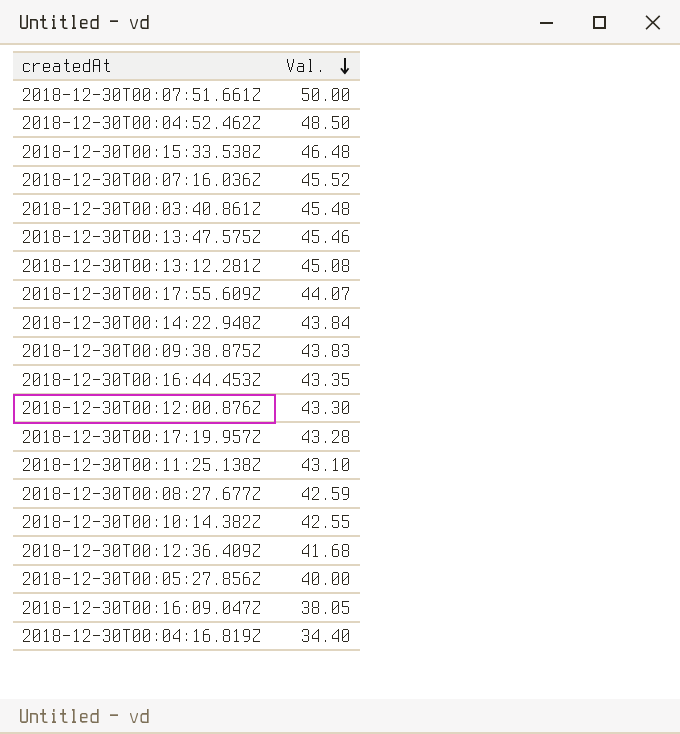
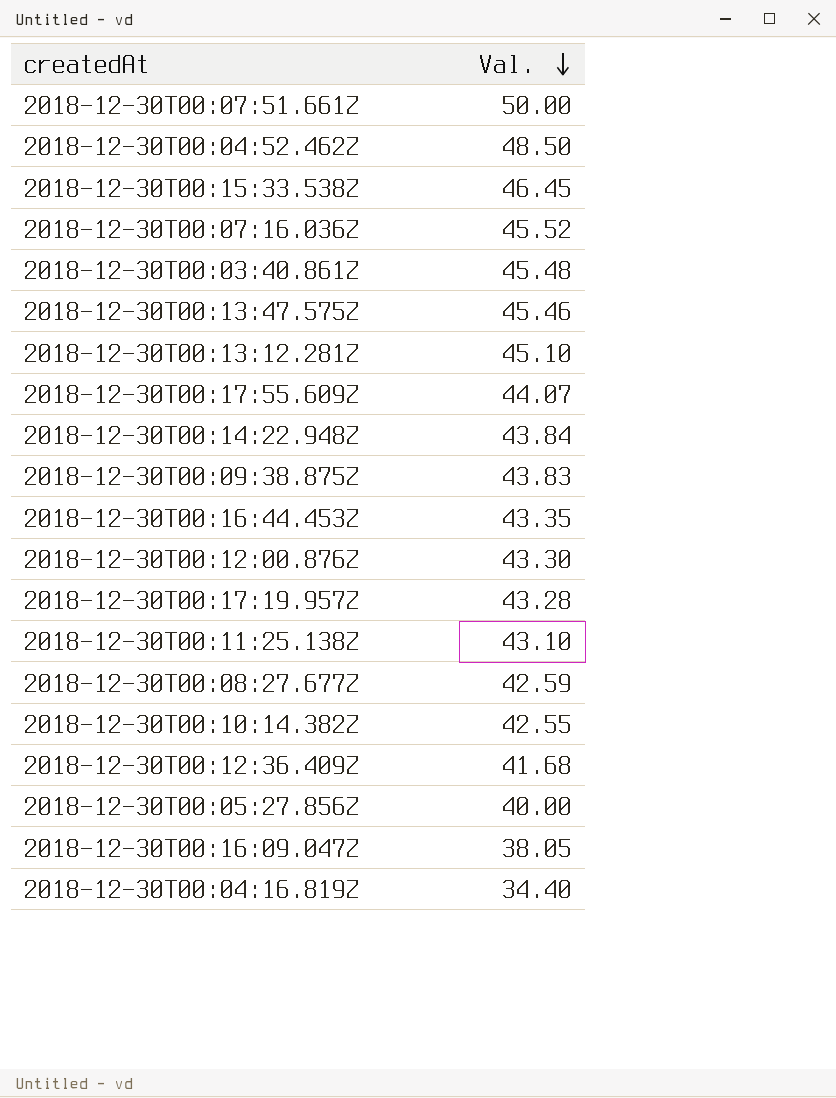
2018-12-30T00:15:33.538Z | Val.: 46.48 -> 46.45
2018-12-30T00:13:12.281Z | Val.: 45.08 -> 45.10

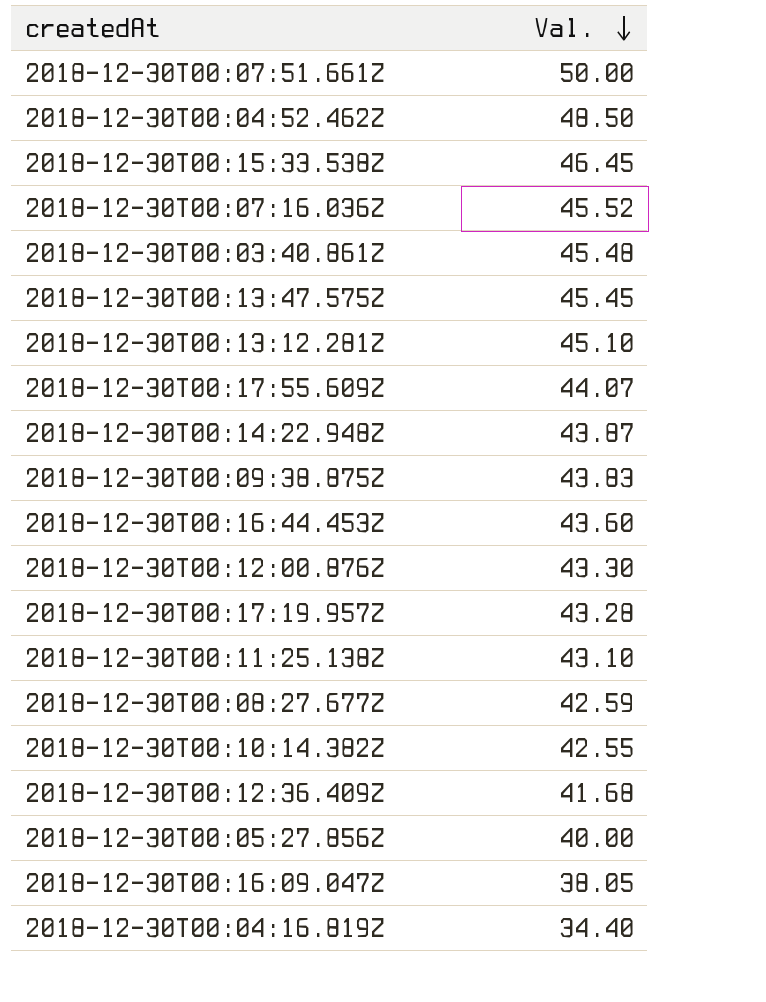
2018-12-30T00:13:47.575Z | Val.: 45.46 -> 45.45
2018-12-30T00:14:22.948Z | Val.: 43.84 -> 43.87
2018-12-30T00:16:44.453Z | Val.: 43.35 -> 43.60

